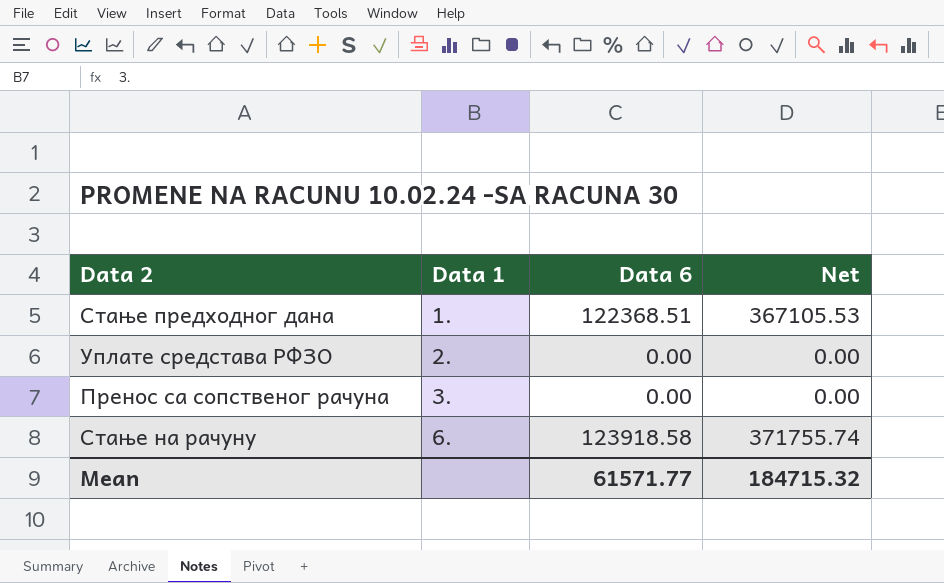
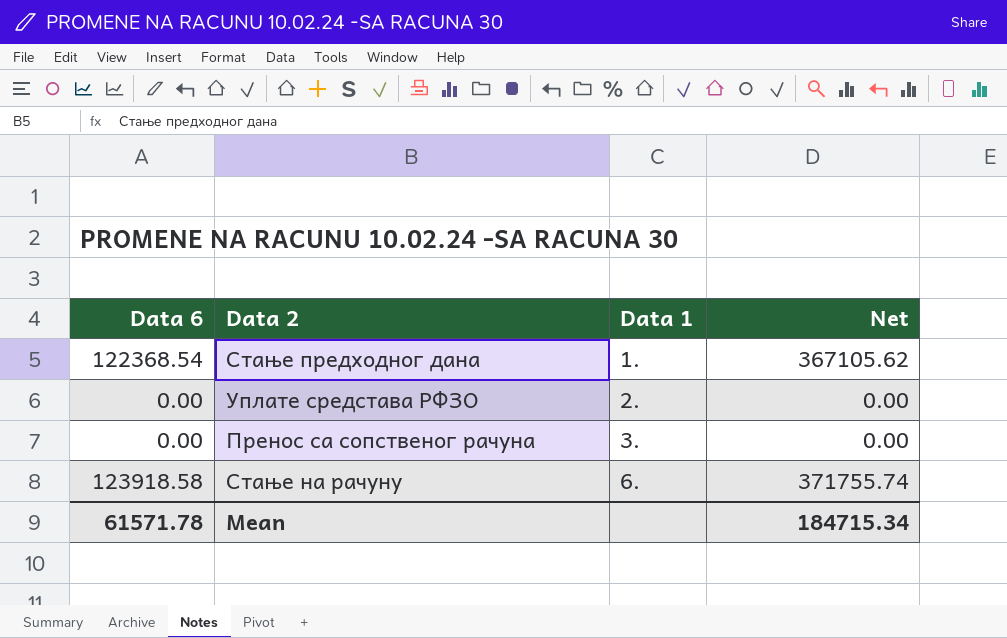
column Data 6 | position: 3 -> 1
Стање предходног дана | Data 6: 122368.51 -> 122368.54
Стање предходног дана | Net: 367105.53 -> 367105.62
Mean | Data 6: 61571.77 -> 61571.78
Mean | Net: 184715.32 -> 184715.34

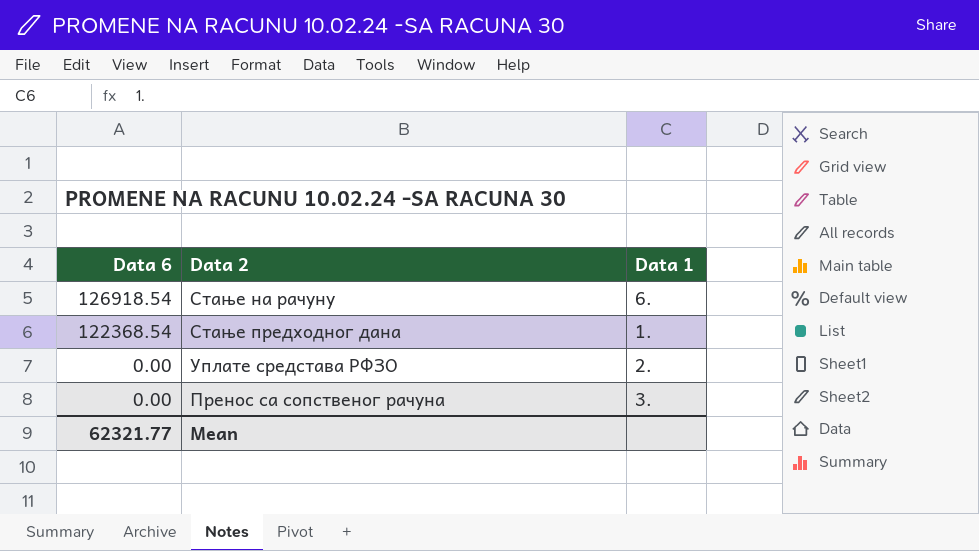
row order: Data 1 ascending -> Data 6 descending
column Net | formula: [Data 6] * 3 -> none
Стање на рачуну | Data 6: 123918.58 -> 126918.54
Mean | Data 6: 61571.78 -> 62321.77

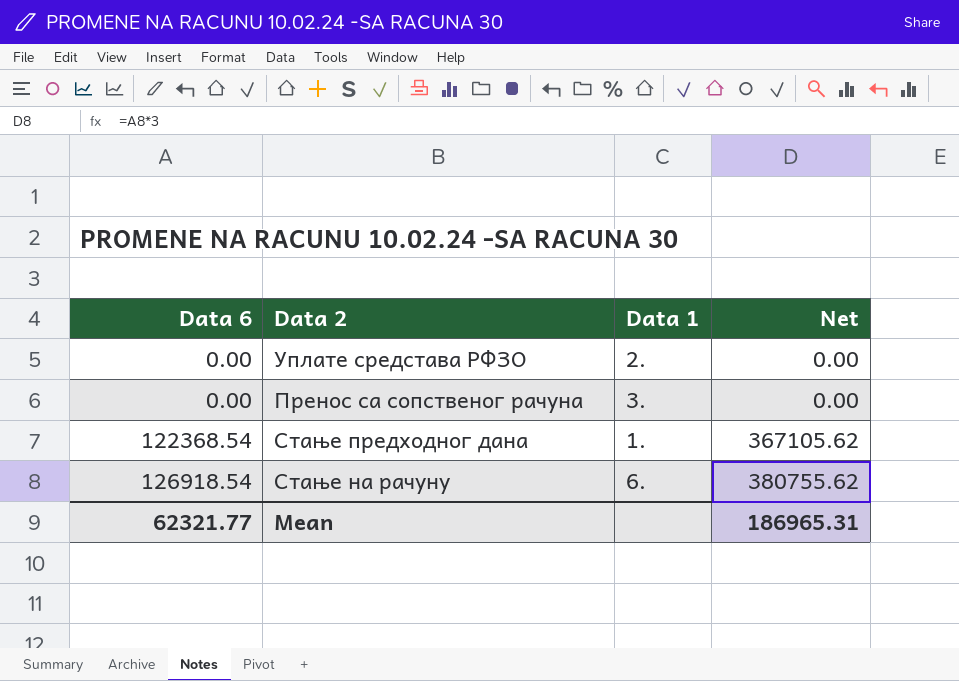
row order: Data 6 descending -> Data 6 ascending
column Net | formula: none -> [Data 6] * 3

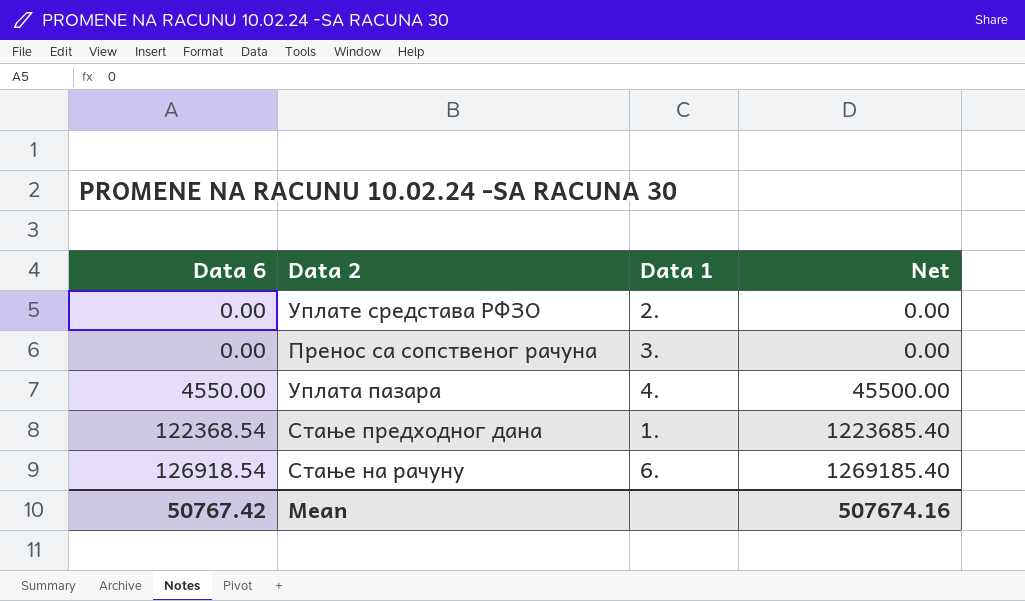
column Net | formula: [Data 6] * 3 -> [Data 6] * 10
row Уплата пазара: none -> 4550.00 | 4. | 45500.00
Mean | Data 6: 62321.77 -> 50767.42
Mean | Net: 186965.31 -> 507674.16

